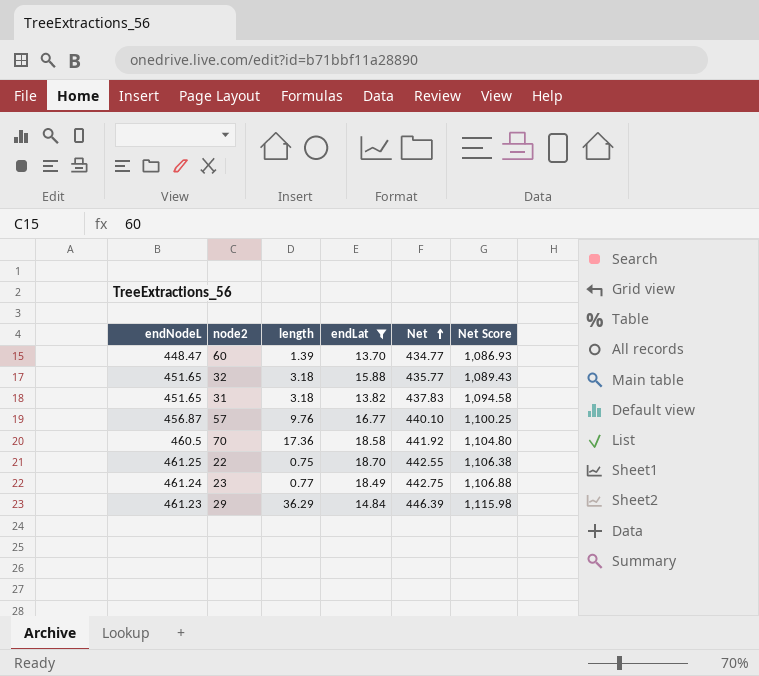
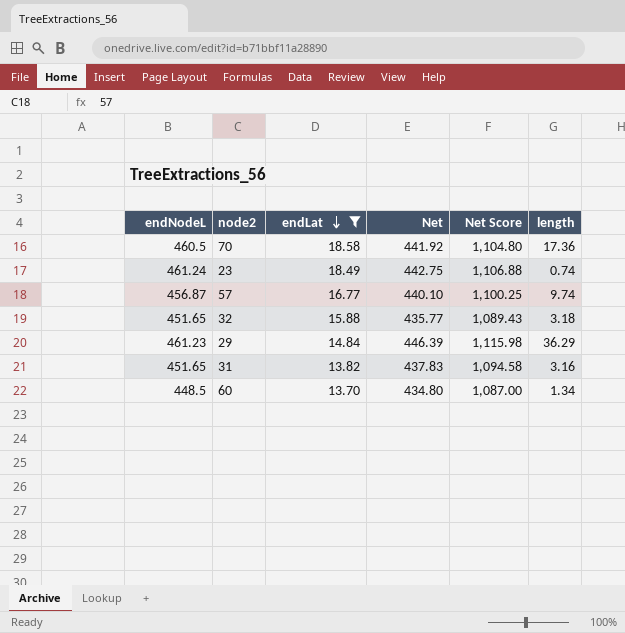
row order: Net ascending -> endLat descending
column length | position: 3 -> 6
row 22: 461.25 | 0.75 | 18.70 | 442.55 | 1,106.38 -> none
23 | length: 0.77 -> 0.74
57 | length: 9.76 -> 9.74
31 | length: 3.18 -> 3.16
60 | endNodeL: 448.47 -> 448.5
60 | Net: 434.77 -> 434.80
60 | Net Score: 1,086.93 -> 1,087.00
60 | length: 1.39 -> 1.34

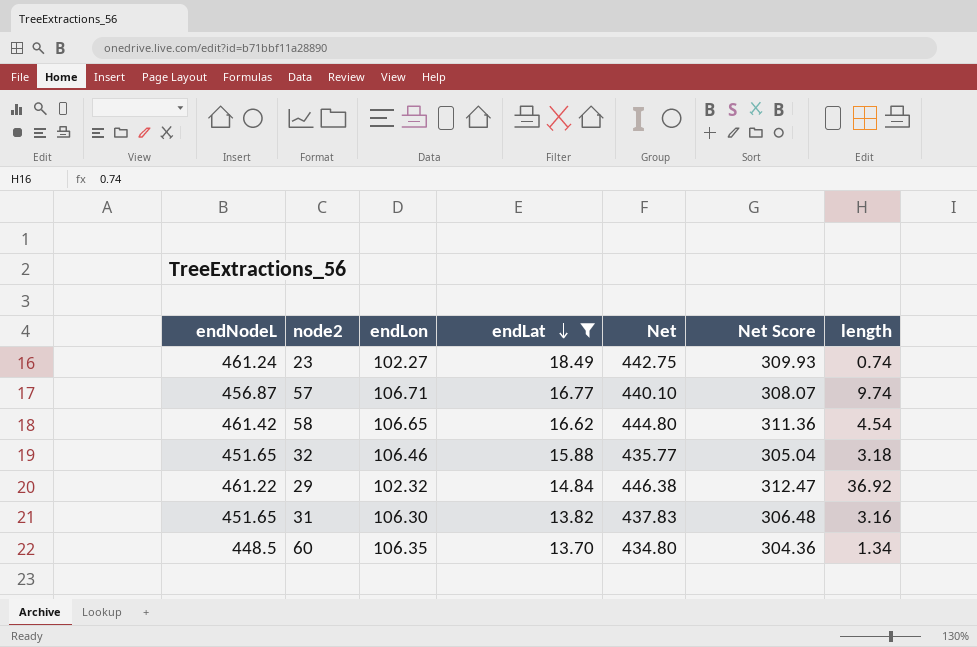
column endLon | position: none -> 3
column Net Score | formula: [Net] * 2.5 -> [Net] * 0.7
row 70: 460.5 | 18.58 | 441.92 | 1,104.80 | 17.36 -> none
row 58: none -> 461.42 | 106.65 | 16.62 | 444.80 | 311.36 | 4.54
29 | endNodeL: 461.23 -> 461.22
29 | Net: 446.39 -> 446.38
29 | length: 36.29 -> 36.92

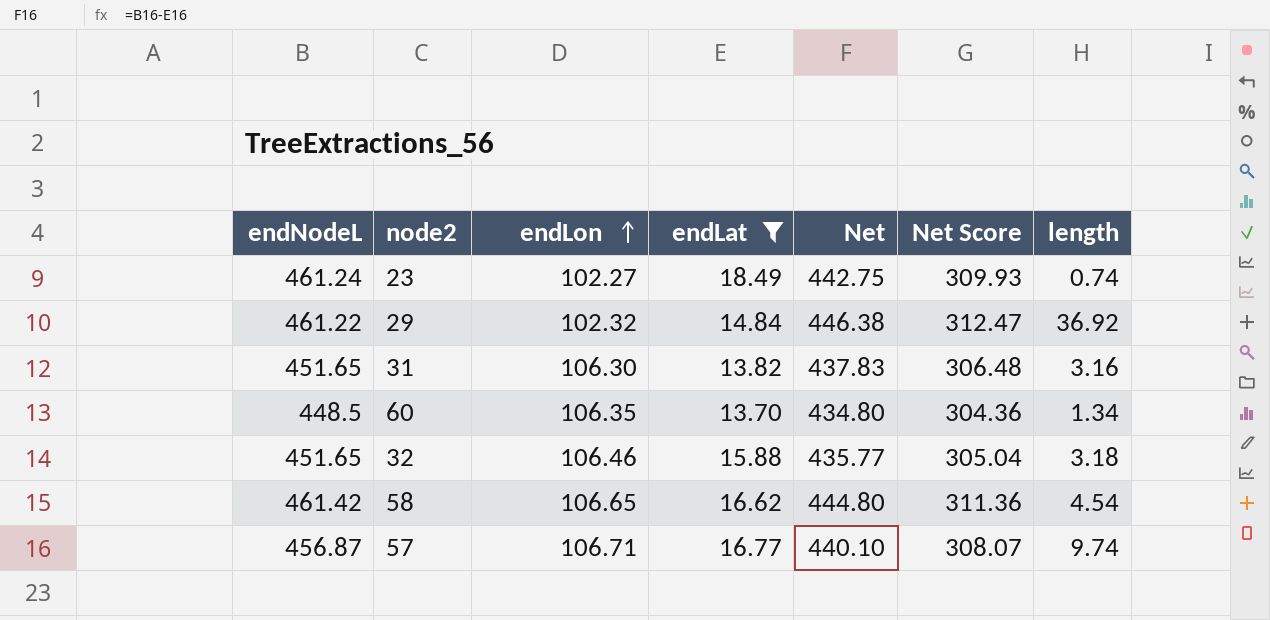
row order: endLat descending -> endLon ascending

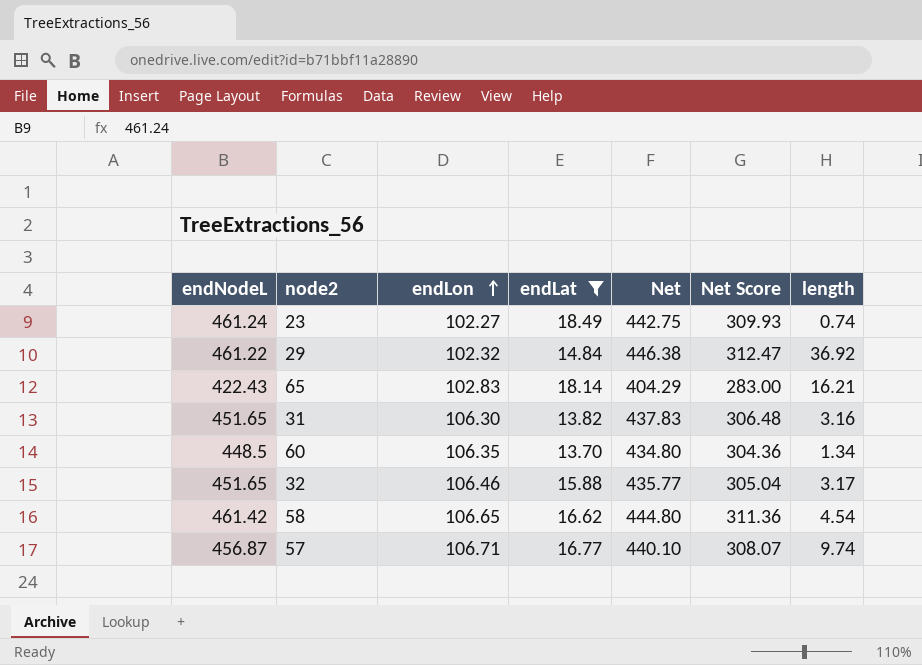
row 65: none -> 422.43 | 102.83 | 18.14 | 404.29 | 283.00 | 16.21
32 | length: 3.18 -> 3.17

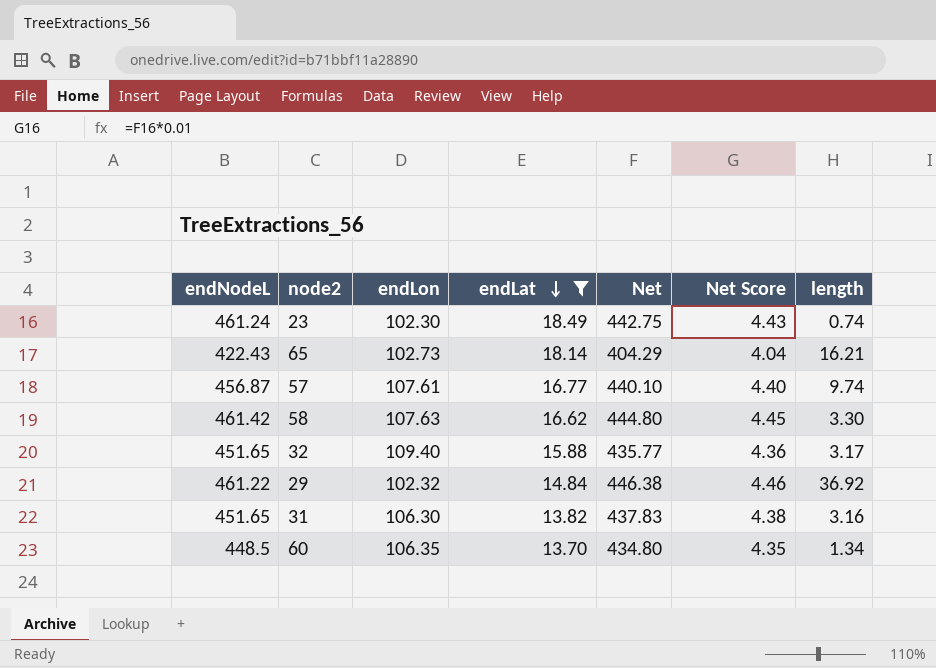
row order: endLon ascending -> endLat descending
column Net Score | formula: [Net] * 0.7 -> [Net] * 0.01
23 | endLon: 102.27 -> 102.30
65 | endLon: 102.83 -> 102.73
57 | endLon: 106.71 -> 107.61
58 | endLon: 106.65 -> 107.63
58 | length: 4.54 -> 3.30
32 | endLon: 106.46 -> 109.40

